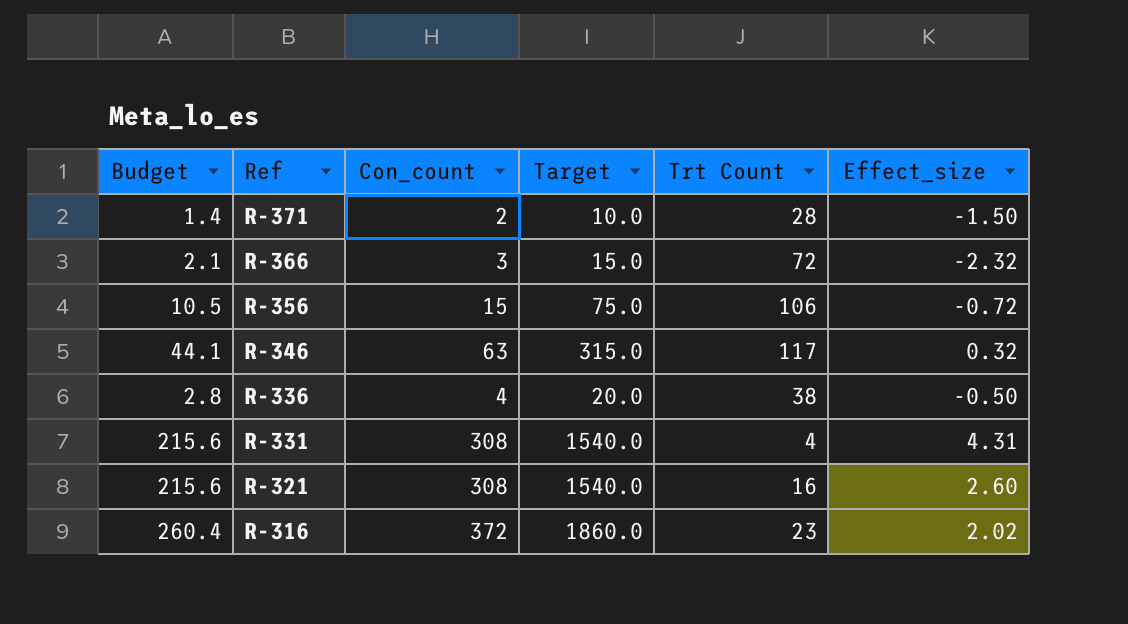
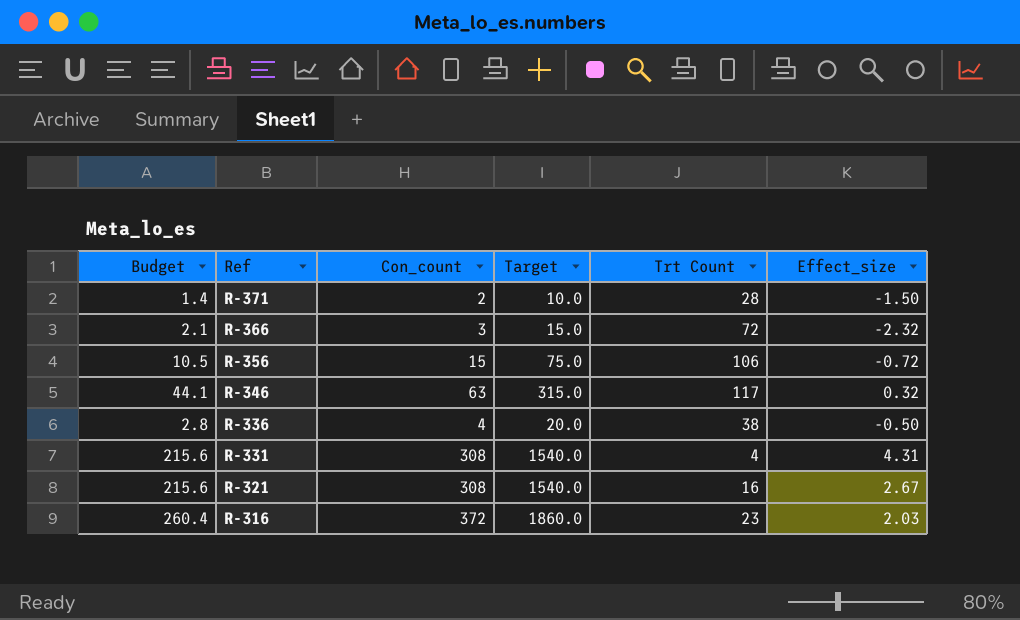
R-321 | Effect_size: 2.60 -> 2.67
R-316 | Effect_size: 2.02 -> 2.03

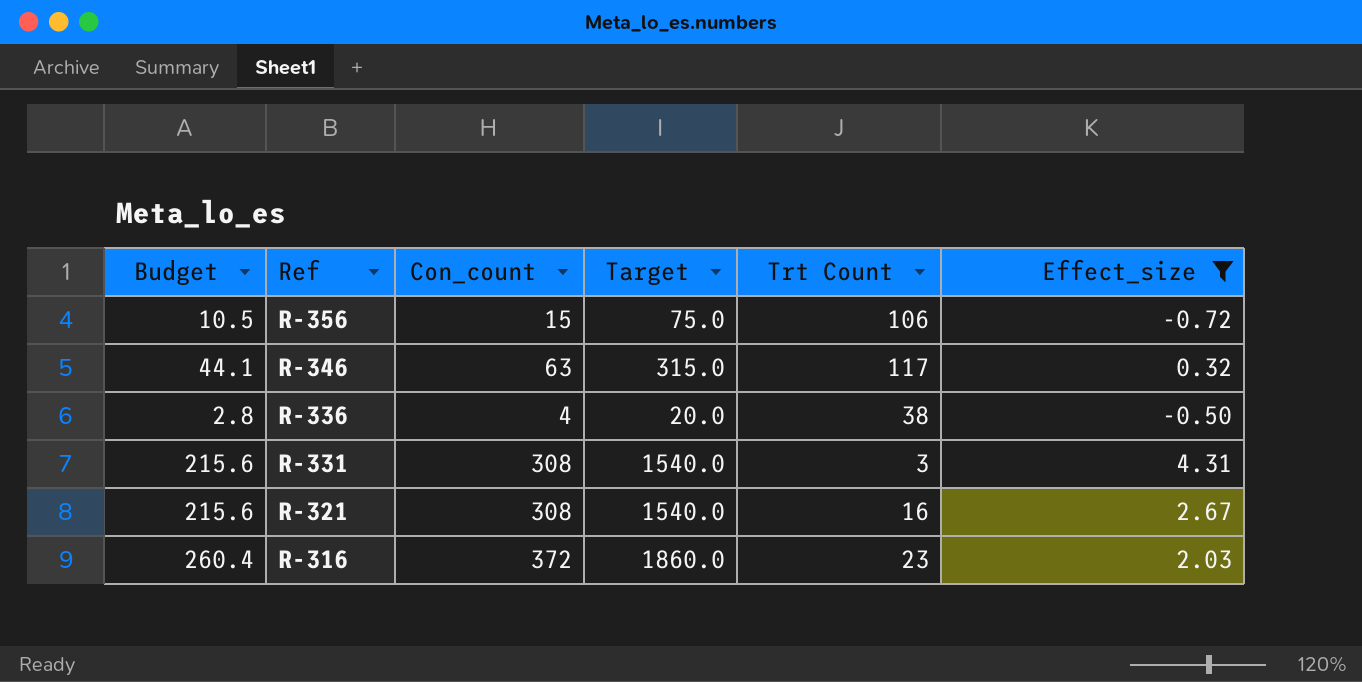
filter: none -> Effect_size >= -0.72
R-331 | Trt Count: 4 -> 3

